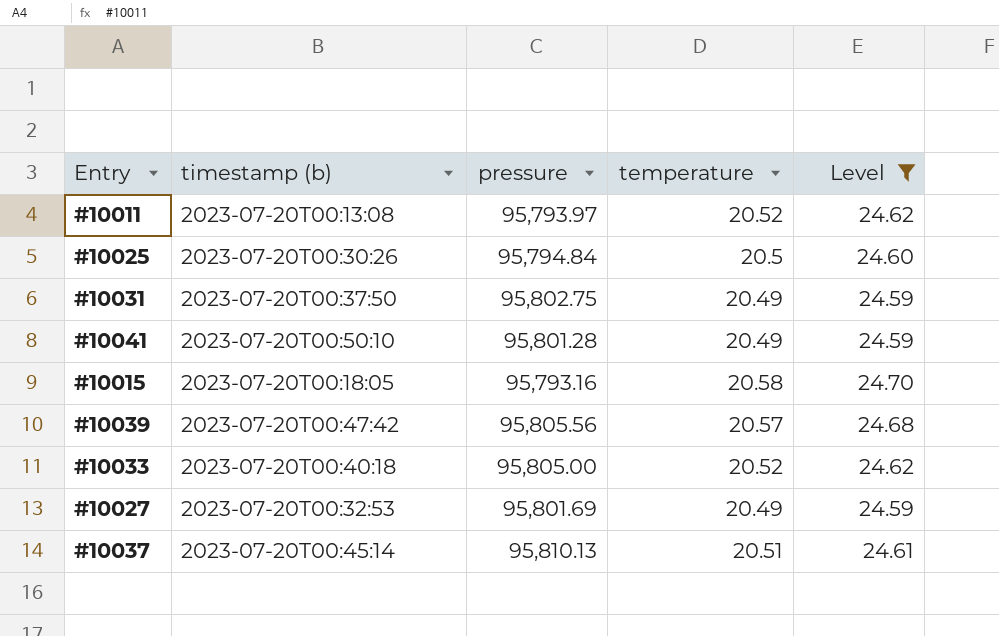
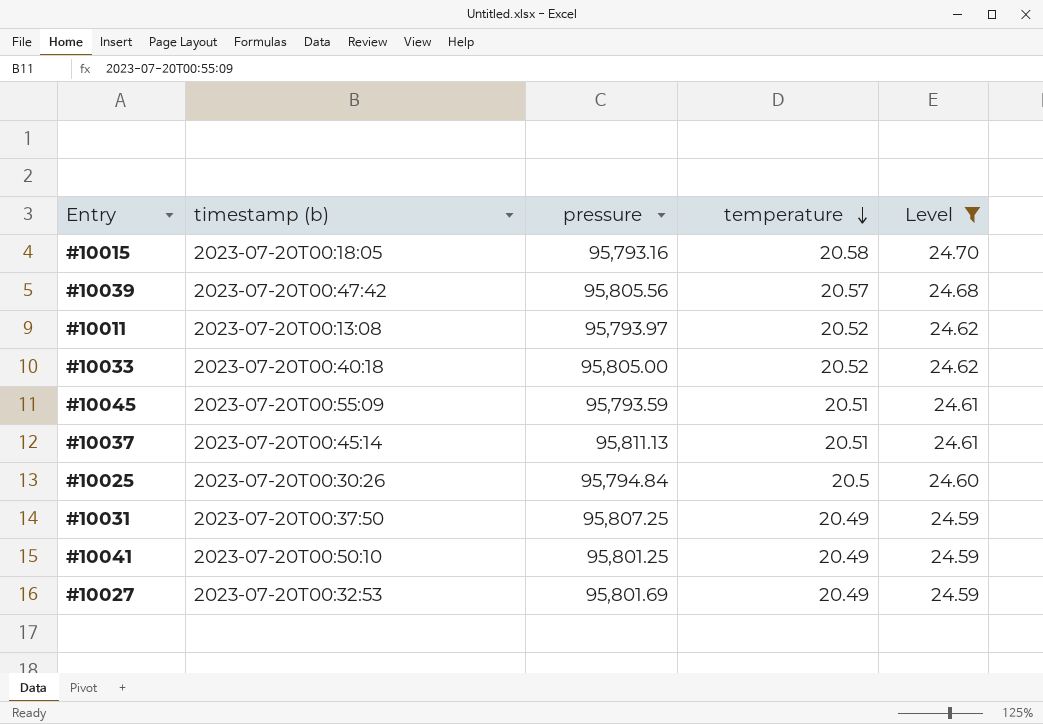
row order: none -> temperature descending
row #10045: none -> 2023-07-20T00:55:09 | 95,793.59 | 20.51 | 24.61
#10037 | pressure: 95,810.13 -> 95,811.13
#10031 | pressure: 95,802.75 -> 95,807.25
#10041 | pressure: 95,801.28 -> 95,801.25

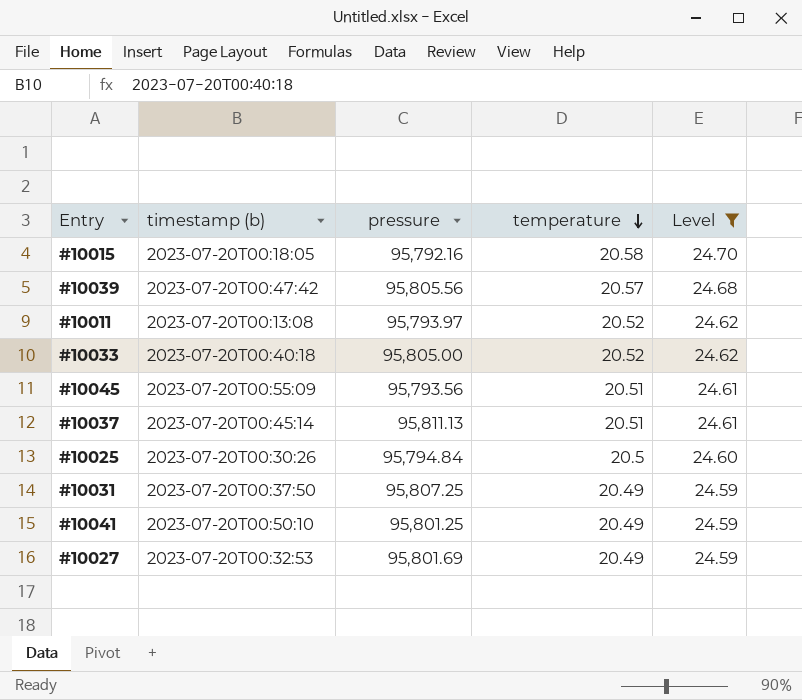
#10015 | pressure: 95,793.16 -> 95,792.16
#10045 | pressure: 95,793.59 -> 95,793.56

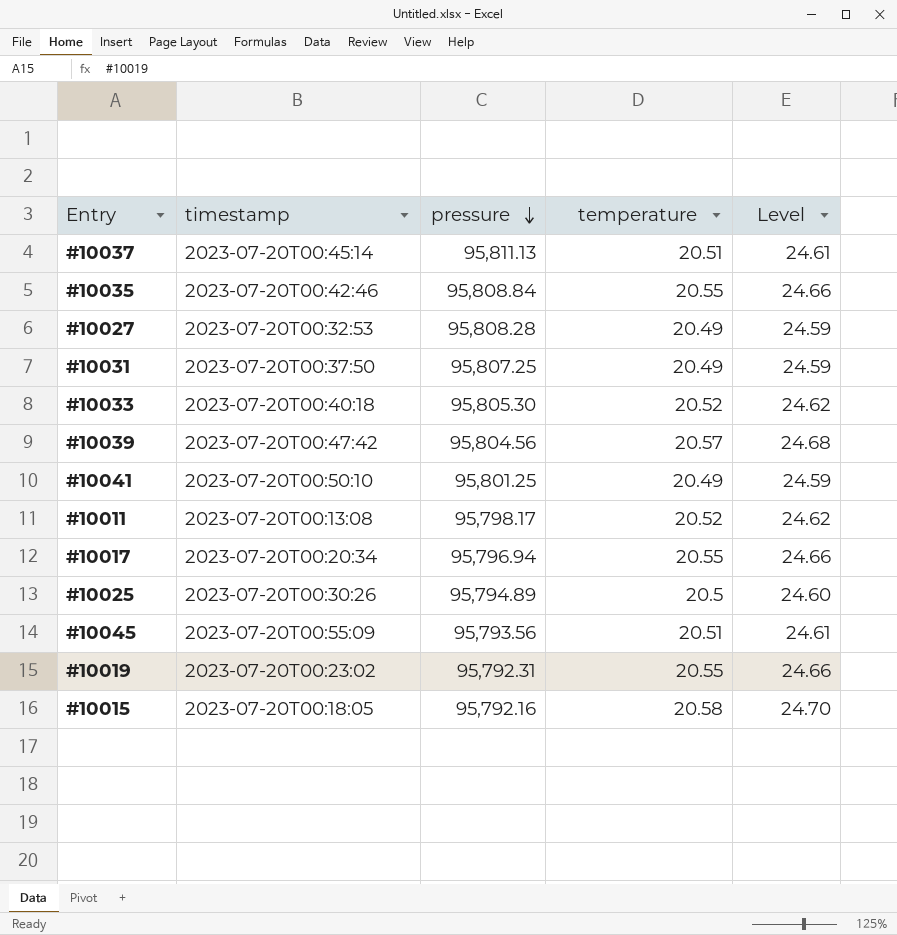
filter: Level != 24.66 -> none
row order: temperature descending -> pressure descending
column name: timestamp (b) -> timestamp
#10027 | pressure: 95,801.69 -> 95,808.28
#10033 | pressure: 95,805.00 -> 95,805.30
#10039 | pressure: 95,805.56 -> 95,804.56
#10011 | pressure: 95,793.97 -> 95,798.17
#10025 | pressure: 95,794.84 -> 95,794.89

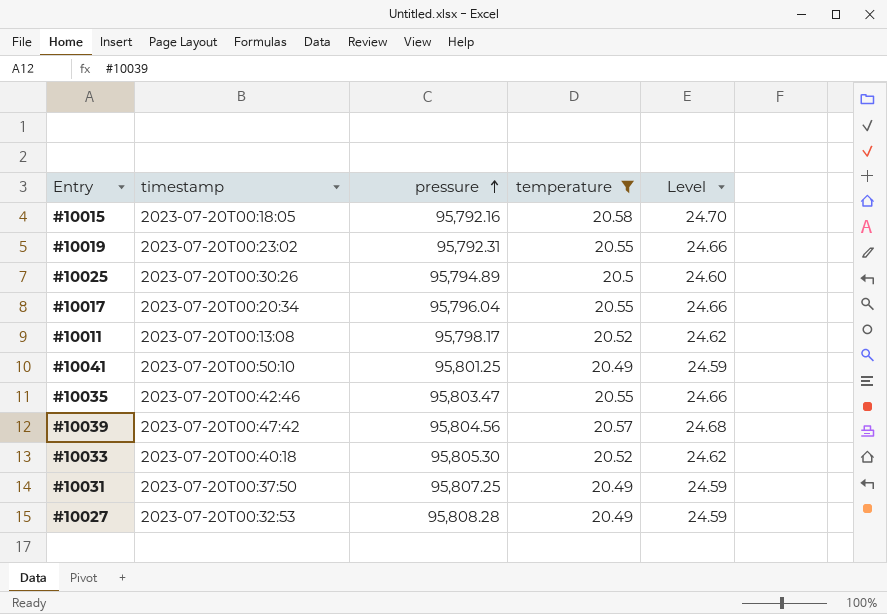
filter: none -> temperature != 20.51
row order: pressure descending -> pressure ascending
#10017 | pressure: 95,796.94 -> 95,796.04
#10035 | pressure: 95,808.84 -> 95,803.47

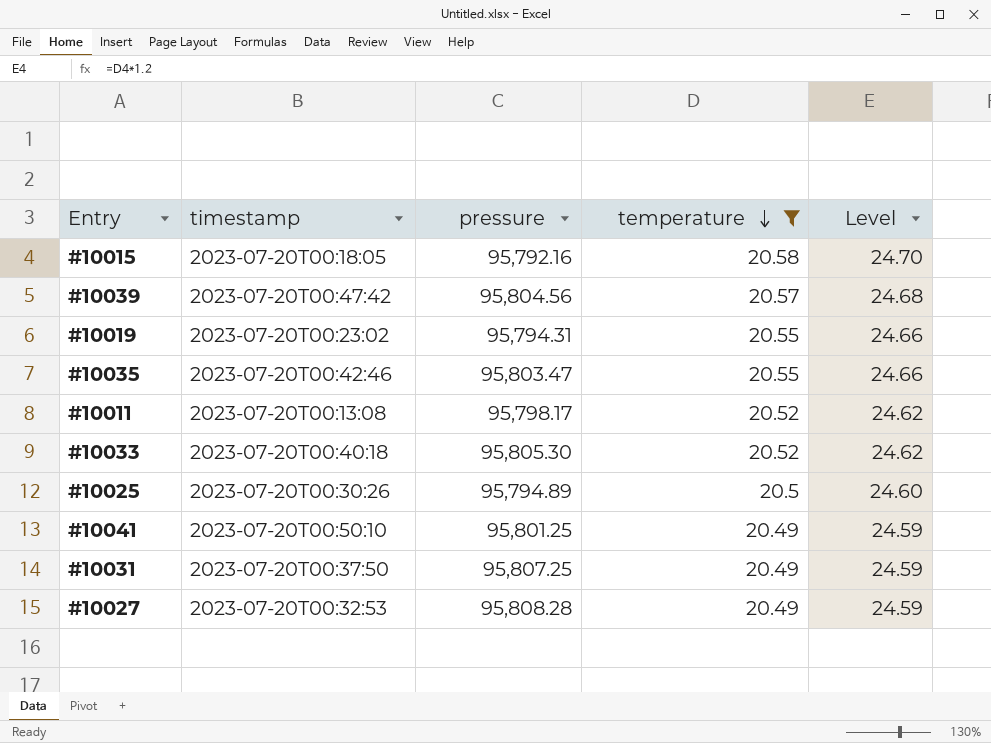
row order: pressure ascending -> temperature descending
row #10017: 2023-07-20T00:20:34 | 95,796.04 | 20.55 | 24.66 -> none
#10019 | pressure: 95,792.31 -> 95,794.31

